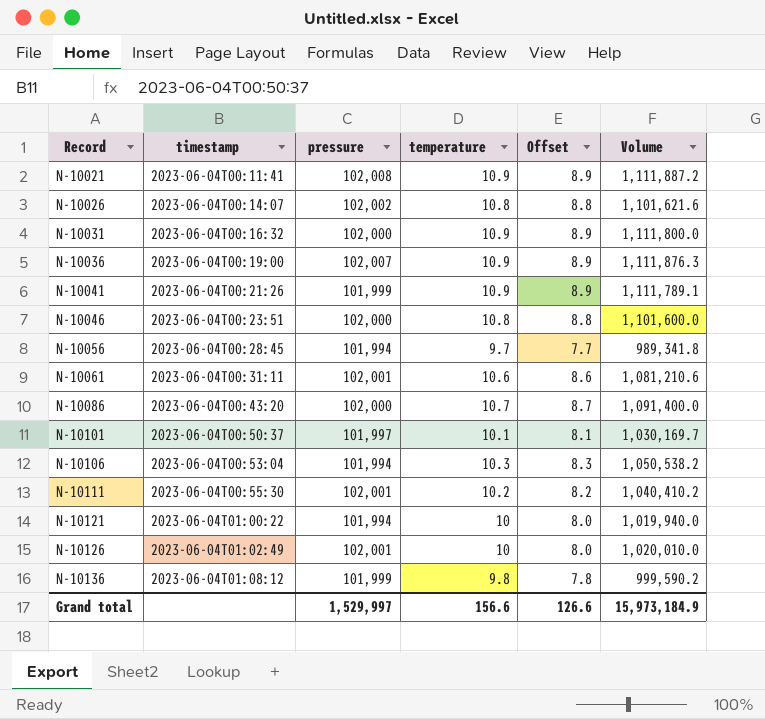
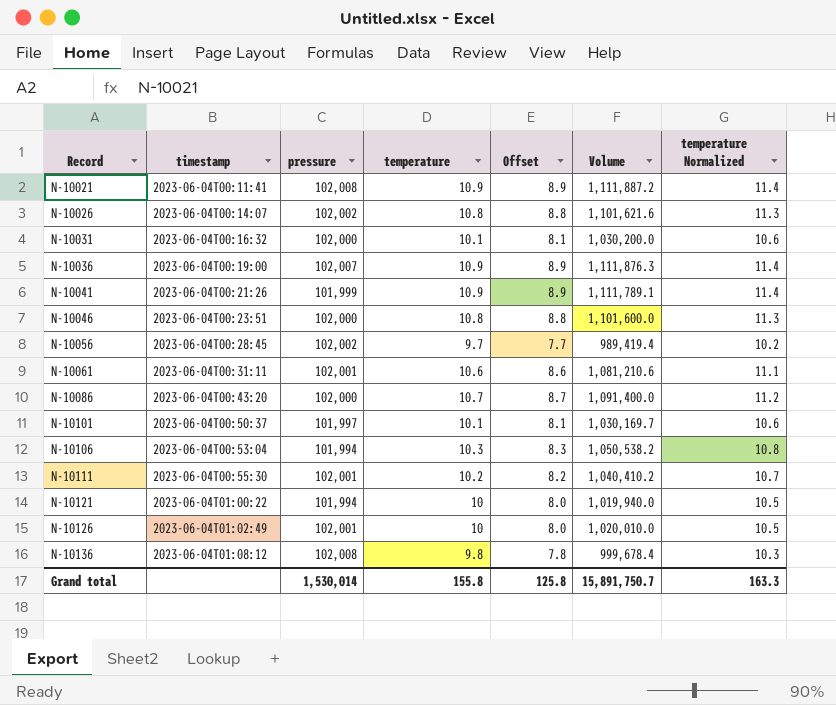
column temperature Normalized | formula: none -> [temperature] * 1.05
N-10031 | temperature: 10.9 -> 10.1
N-10031 | Offset: 8.9 -> 8.1
N-10031 | Volume: 1,111,800.0 -> 1,030,200.0
N-10056 | pressure: 101,994 -> 102,002
N-10056 | Volume: 989,341.8 -> 989,419.4
N-10136 | pressure: 101,999 -> 102,008
N-10136 | Volume: 999,590.2 -> 999,678.4
Grand total | pressure: 1,529,997 -> 1,530,014
Grand total | temperature: 156.6 -> 155.8
Grand total | Offset: 126.6 -> 125.8
Grand total | Volume: 15,973,184.9 -> 15,891,750.7

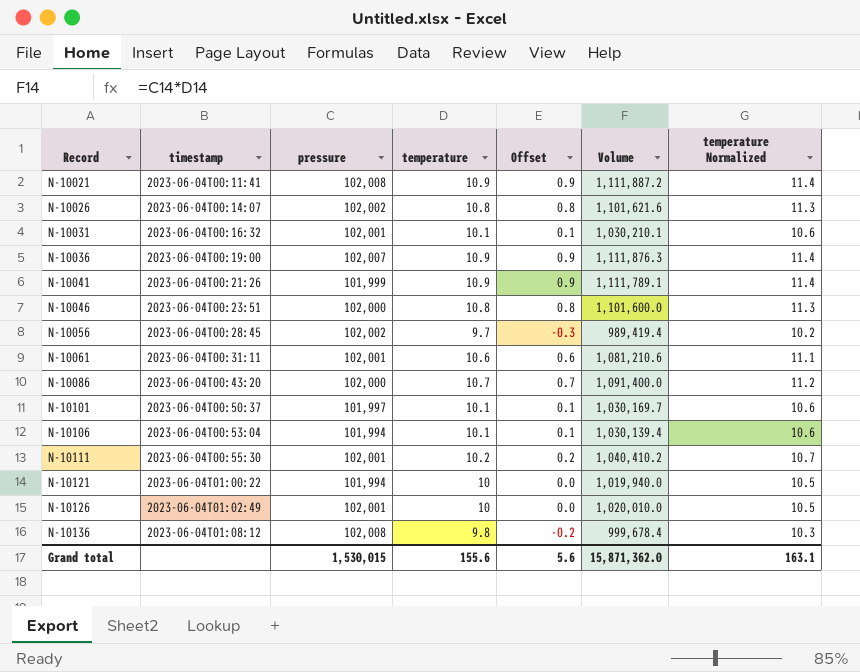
column Offset | formula: [temperature] - 2 -> [temperature] - 10
N-10031 | pressure: 102,000 -> 102,001
N-10031 | Volume: 1,030,200.0 -> 1,030,210.1
N-10106 | temperature: 10.3 -> 10.1
N-10106 | Volume: 1,050,538.2 -> 1,030,139.4
N-10106 | temperature Normalized: 10.8 -> 10.6
Grand total | pressure: 1,530,014 -> 1,530,015
Grand total | temperature: 155.8 -> 155.6
Grand total | Offset: 125.8 -> 5.6
Grand total | Volume: 15,891,750.7 -> 15,871,362.0
Grand total | temperature Normalized: 163.3 -> 163.1

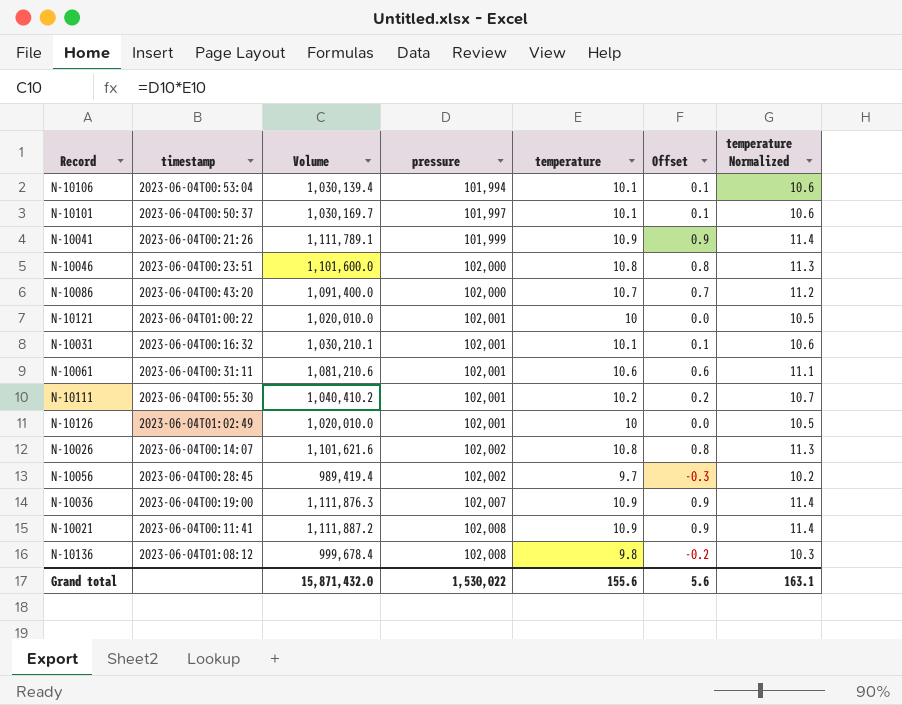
row order: Record ascending -> pressure ascending
column Volume | position: 6 -> 3
N-10121 | Volume: 1,019,940.0 -> 1,020,010.0
N-10121 | pressure: 101,994 -> 102,001
Grand total | Volume: 15,871,362.0 -> 15,871,432.0
Grand total | pressure: 1,530,015 -> 1,530,022

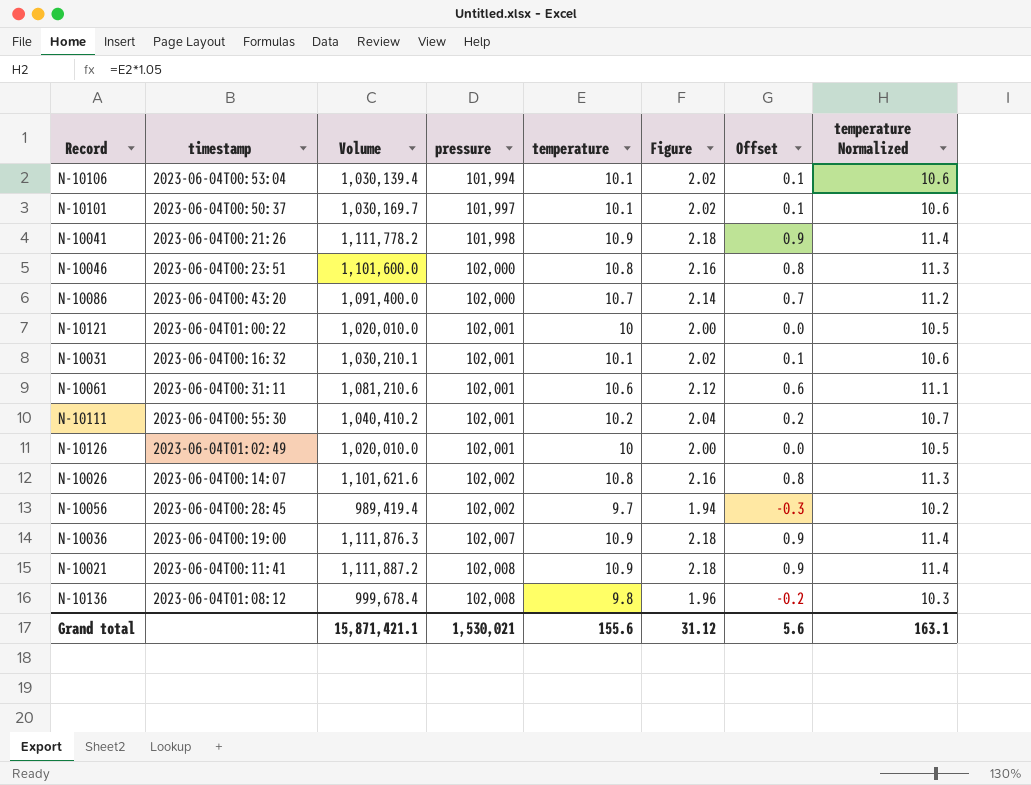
column Figure | formula: none -> [temperature] * 0.2
N-10041 | Volume: 1,111,789.1 -> 1,111,778.2
N-10041 | pressure: 101,999 -> 101,998
Grand total | Volume: 15,871,432.0 -> 15,871,421.1
Grand total | pressure: 1,530,022 -> 1,530,021

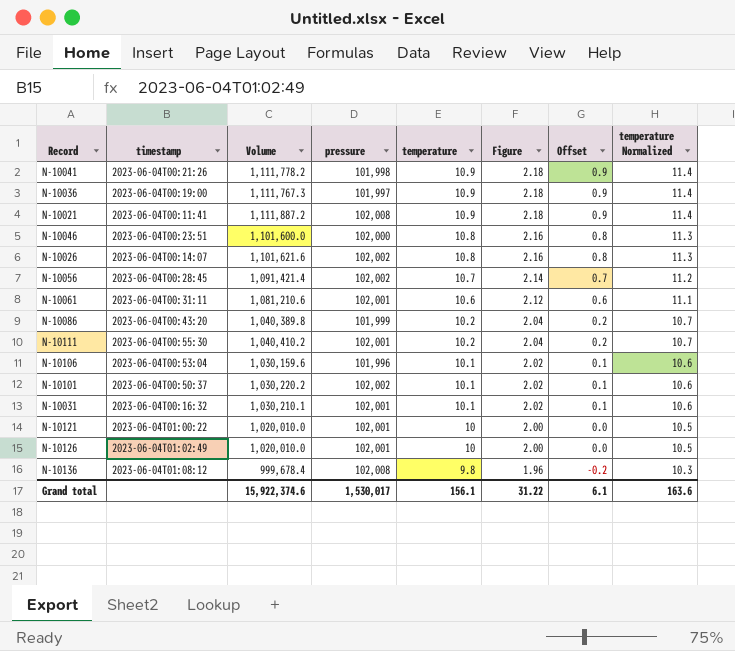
row order: pressure ascending -> temperature descending
N-10036 | Volume: 1,111,876.3 -> 1,111,767.3
N-10036 | pressure: 102,007 -> 101,997
N-10056 | Volume: 989,419.4 -> 1,091,421.4
N-10056 | temperature: 9.7 -> 10.7
N-10056 | Figure: 1.94 -> 2.14
N-10056 | Offset: -0.3 -> 0.7
N-10056 | temperature Normalized: 10.2 -> 11.2
N-10086 | Volume: 1,091,400.0 -> 1,040,389.8
N-10086 | pressure: 102,000 -> 101,999
N-10086 | temperature: 10.7 -> 10.2
N-10086 | Figure: 2.14 -> 2.04
N-10086 | Offset: 0.7 -> 0.2
N-10086 | temperature Normalized: 11.2 -> 10.7
N-10106 | Volume: 1,030,139.4 -> 1,030,159.6
N-10106 | pressure: 101,994 -> 101,996
N-10101 | Volume: 1,030,169.7 -> 1,030,220.2
N-10101 | pressure: 101,997 -> 102,002
Grand total | Volume: 15,871,421.1 -> 15,922,374.6
Grand total | pressure: 1,530,021 -> 1,530,017
Grand total | temperature: 155.6 -> 156.1
Grand total | Figure: 31.12 -> 31.22
Grand total | Offset: 5.6 -> 6.1
Grand total | temperature Normalized: 163.1 -> 163.6

